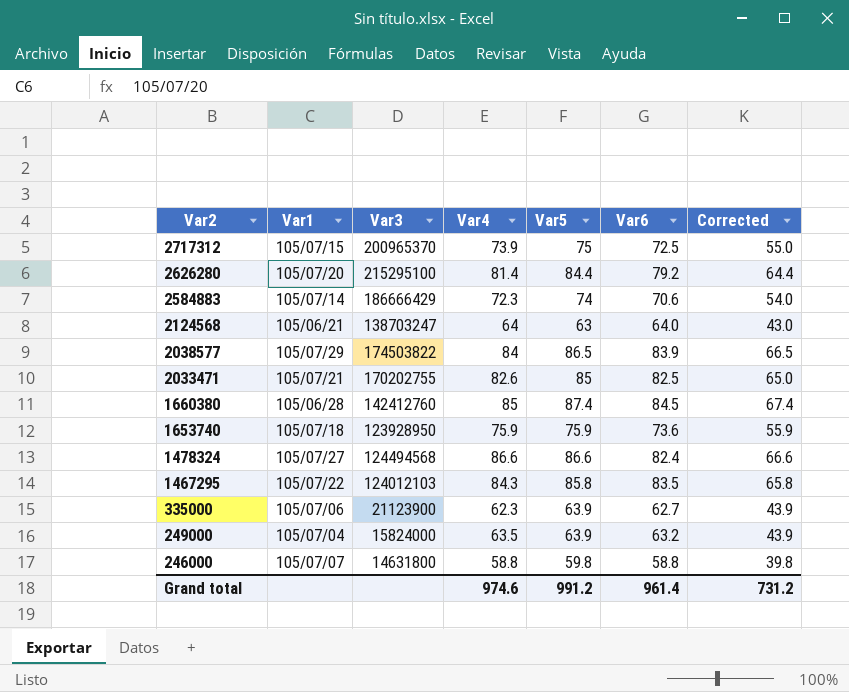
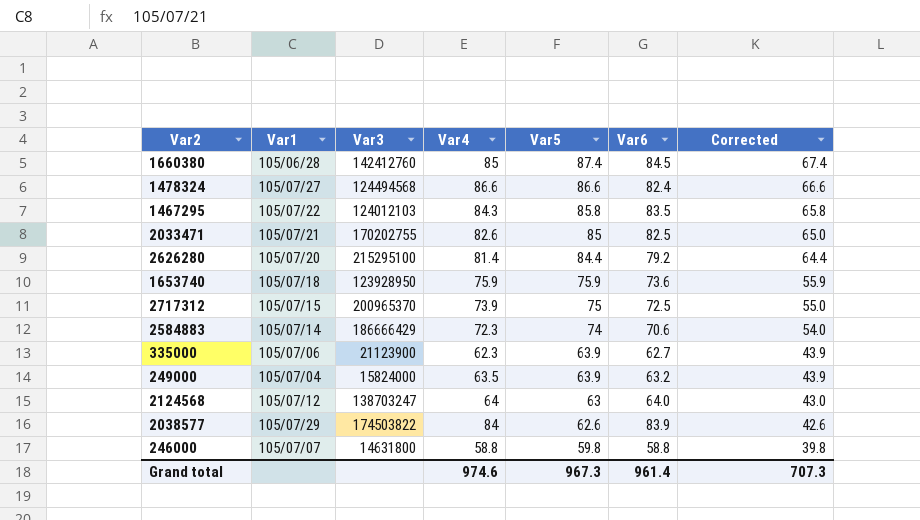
row order: Var2 descending -> Var5 descending
2124568 | Var1: 105/06/21 -> 105/07/12
2038577 | Var5: 86.5 -> 62.6
2038577 | Corrected: 66.5 -> 42.6
Grand total | Var5: 991.2 -> 967.3
Grand total | Corrected: 731.2 -> 707.3

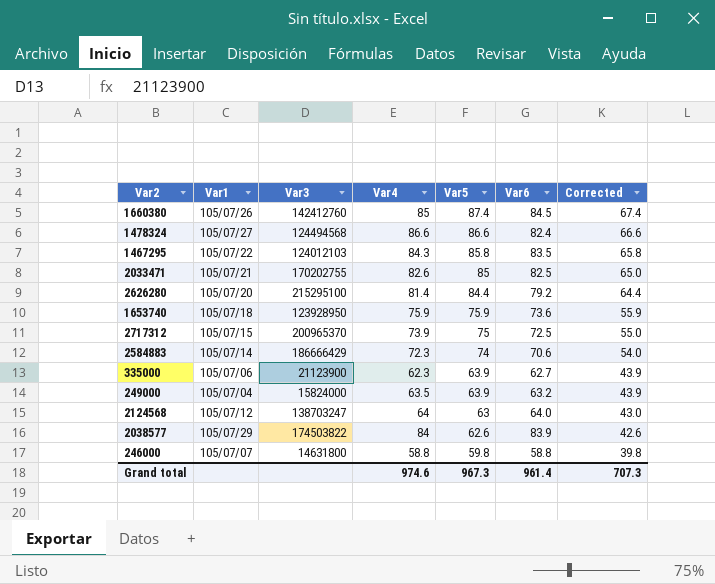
1660380 | Var1: 105/06/28 -> 105/07/26

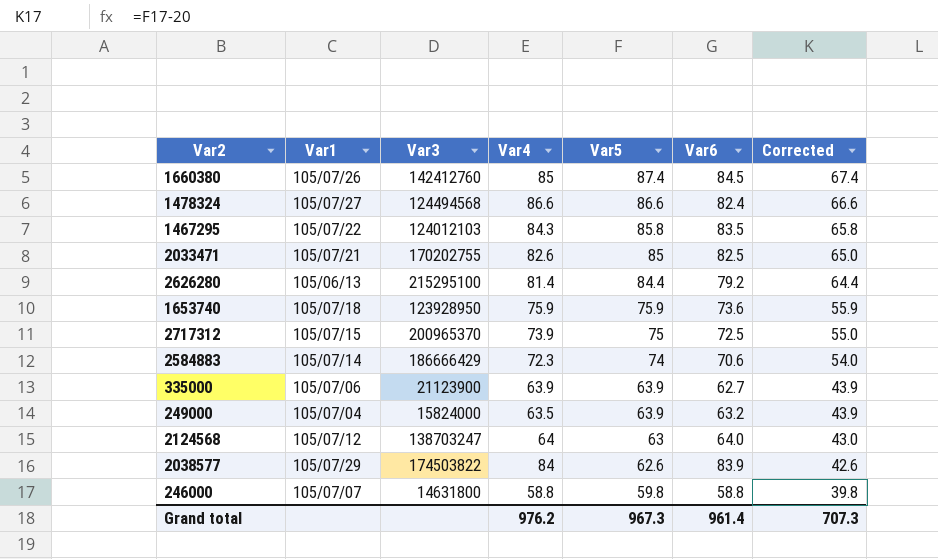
2626280 | Var1: 105/07/20 -> 105/06/13
335000 | Var4: 62.3 -> 63.9
Grand total | Var4: 974.6 -> 976.2

